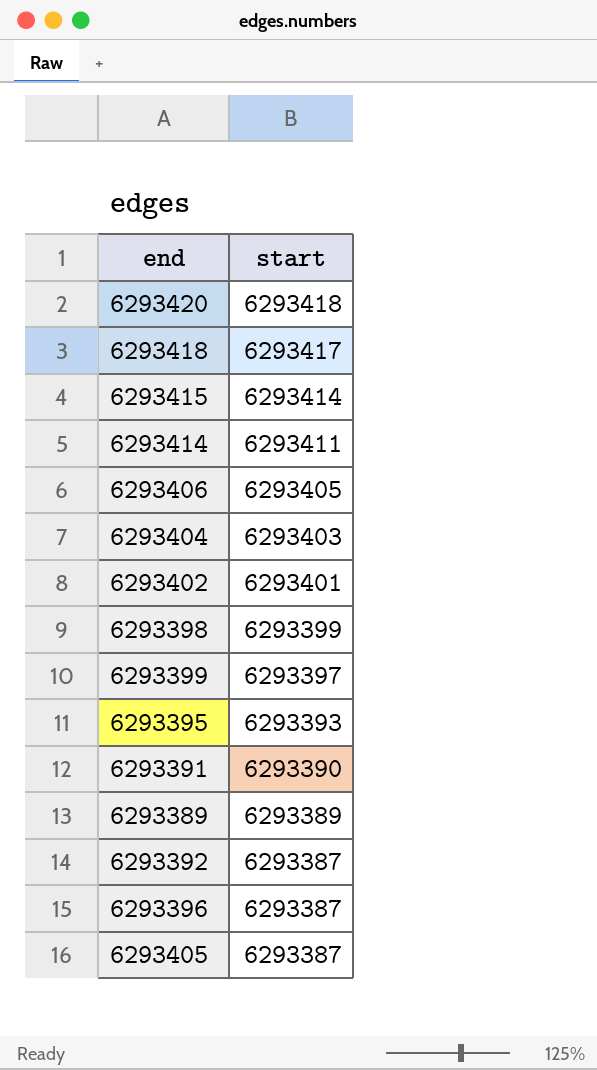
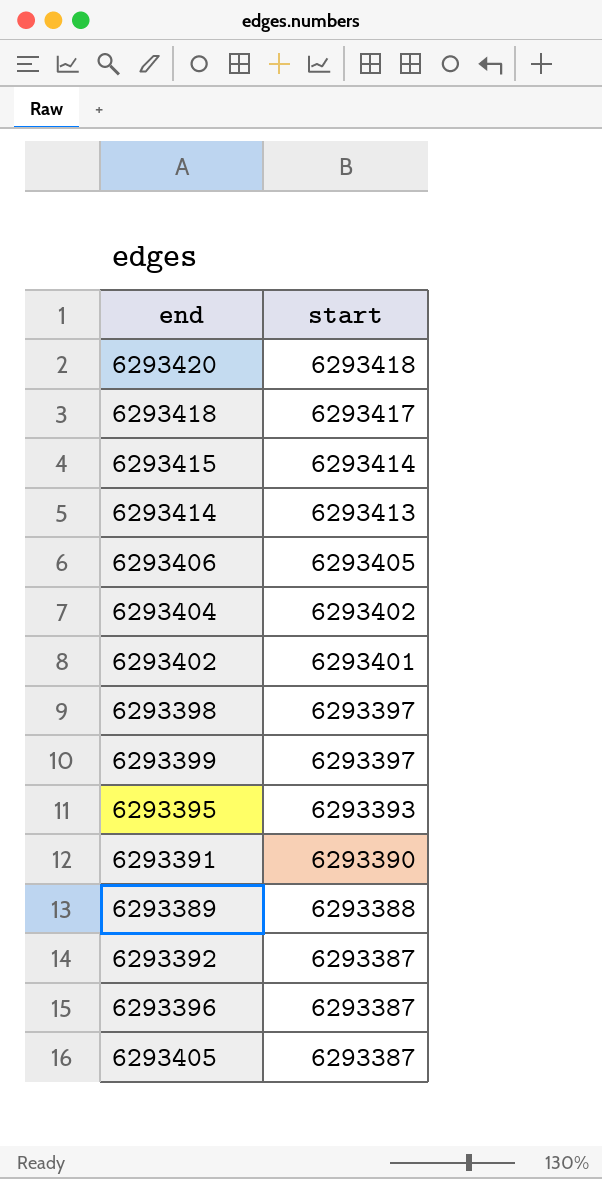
6293414 | start: 6293411 -> 6293413
6293404 | start: 6293403 -> 6293402
6293398 | start: 6293399 -> 6293397
6293389 | start: 6293389 -> 6293388

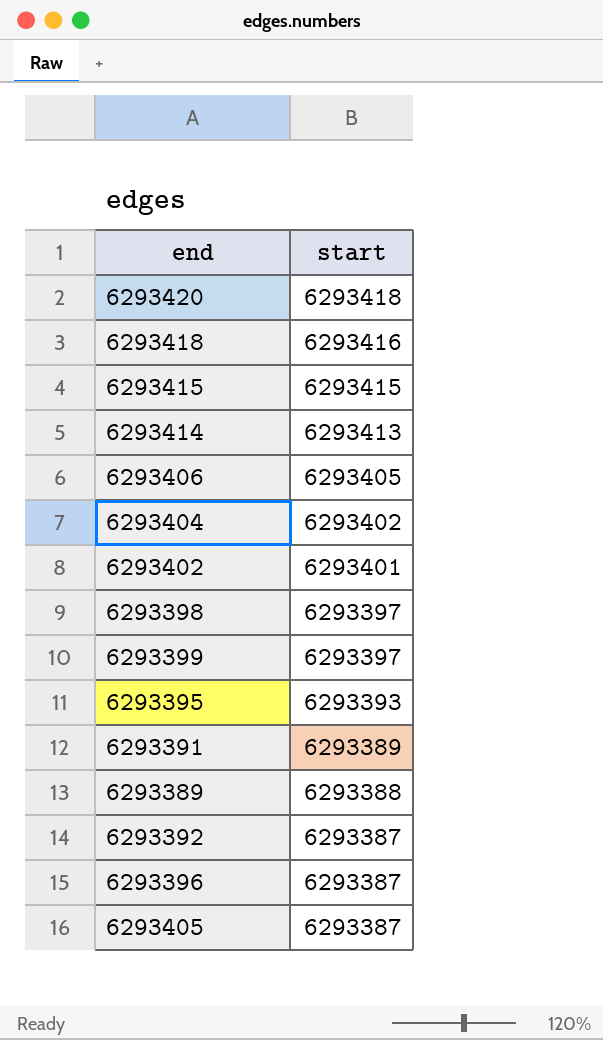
6293418 | start: 6293417 -> 6293416
6293415 | start: 6293414 -> 6293415
6293391 | start: 6293390 -> 6293389

